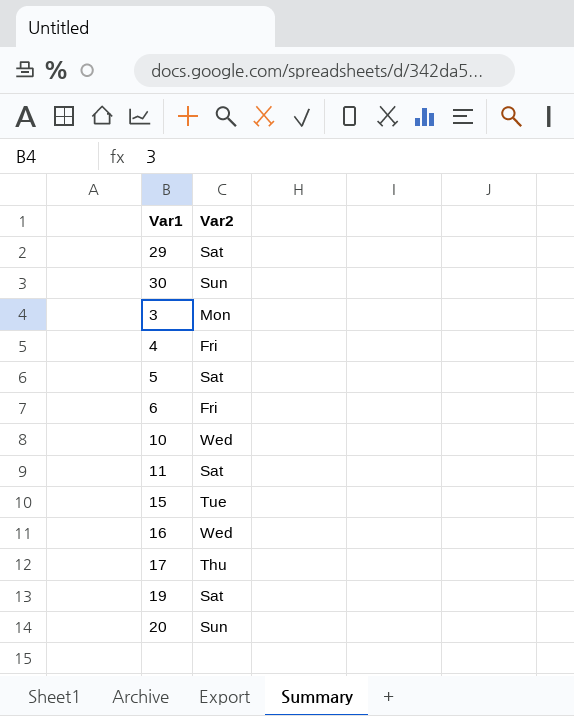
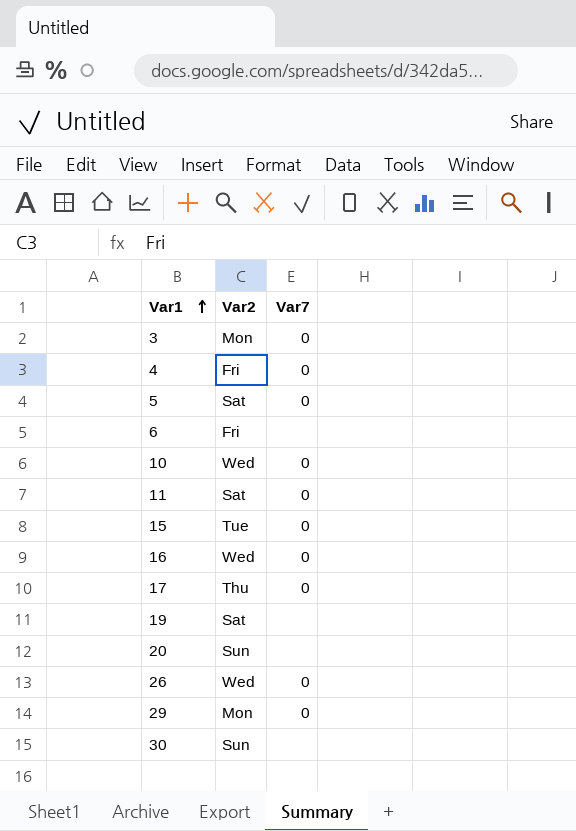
row order: none -> Var1 ascending
column Var7 | position: none -> 3
row 26: none -> Wed | 0
29 | Var2: Sat -> Mon

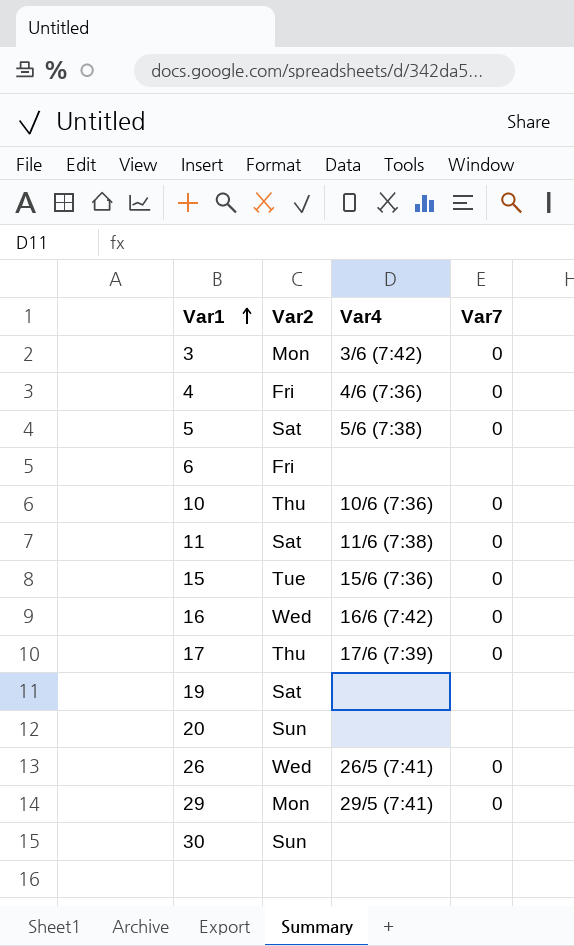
column Var4 | position: none -> 3
10 | Var2: Wed -> Thu

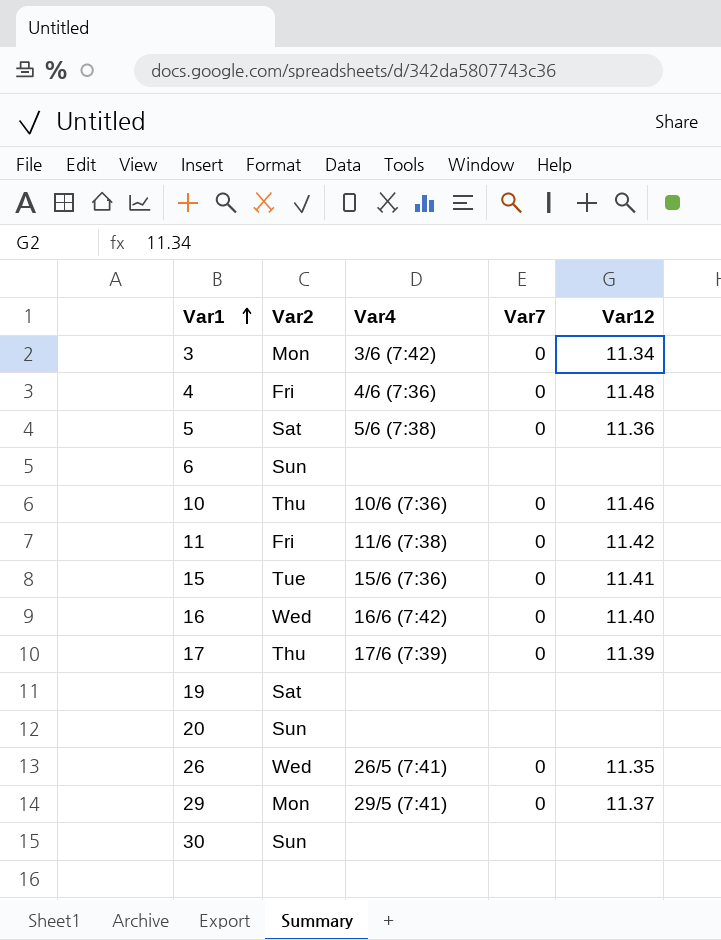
column Var12 | position: none -> 5
6 | Var2: Fri -> Sun
11 | Var2: Sat -> Fri

